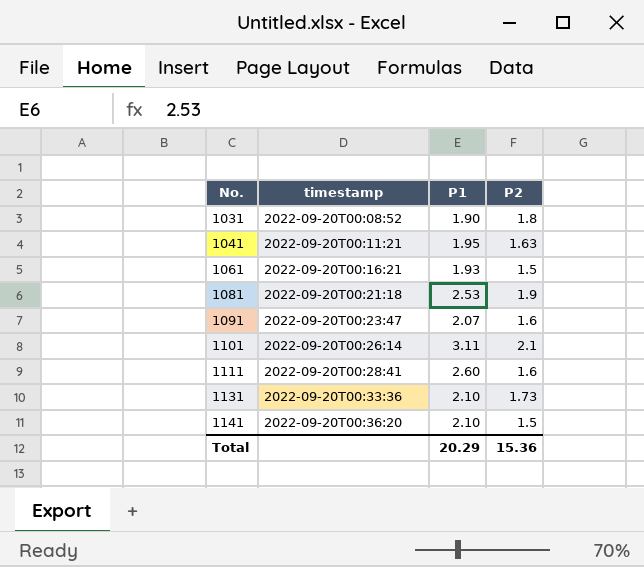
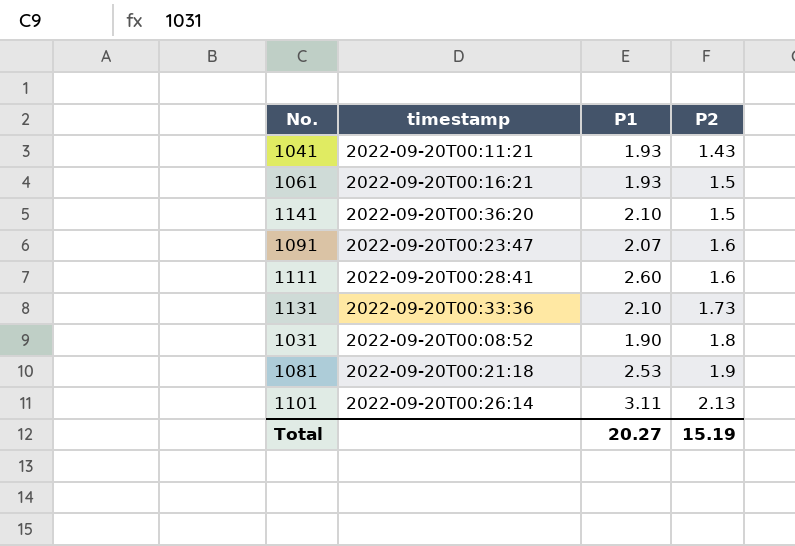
row order: No. ascending -> P2 ascending
1041 | P1: 1.95 -> 1.93
1041 | P2: 1.63 -> 1.43
1101 | P2: 2.1 -> 2.13
Total | P1: 20.29 -> 20.27
Total | P2: 15.36 -> 15.19

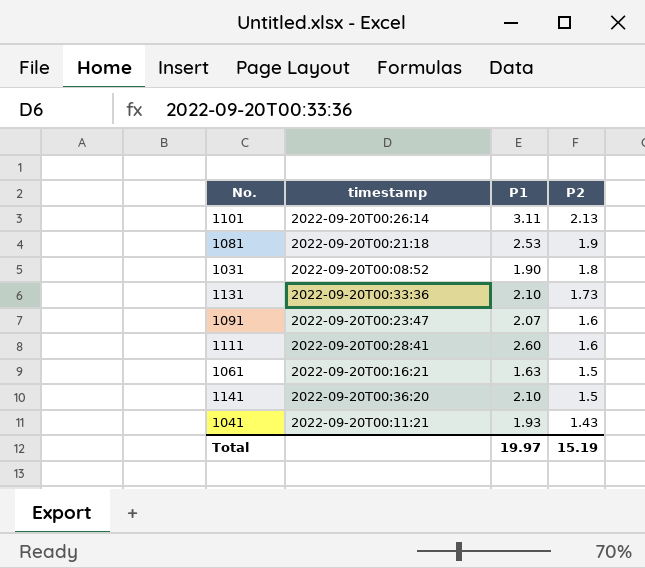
row order: P2 ascending -> P2 descending
1061 | P1: 1.93 -> 1.63
Total | P1: 20.27 -> 19.97

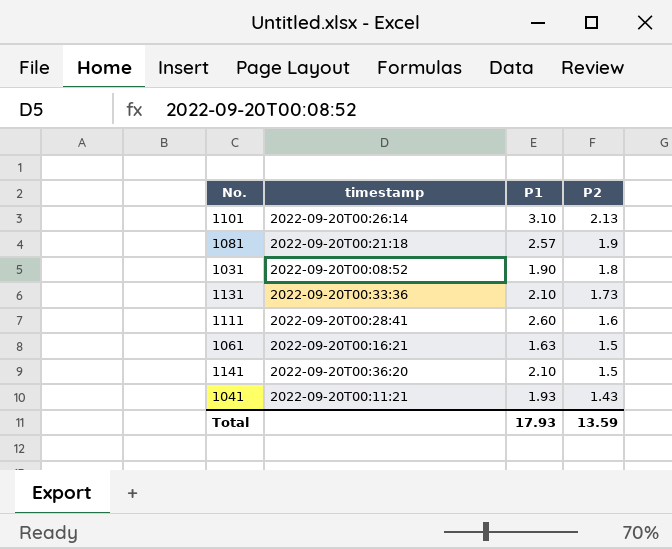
row 1091: 2022-09-20T00:23:47 | 2.07 | 1.6 -> none
1101 | P1: 3.11 -> 3.10
1081 | P1: 2.53 -> 2.57
Total | P1: 19.97 -> 17.93
Total | P2: 15.19 -> 13.59

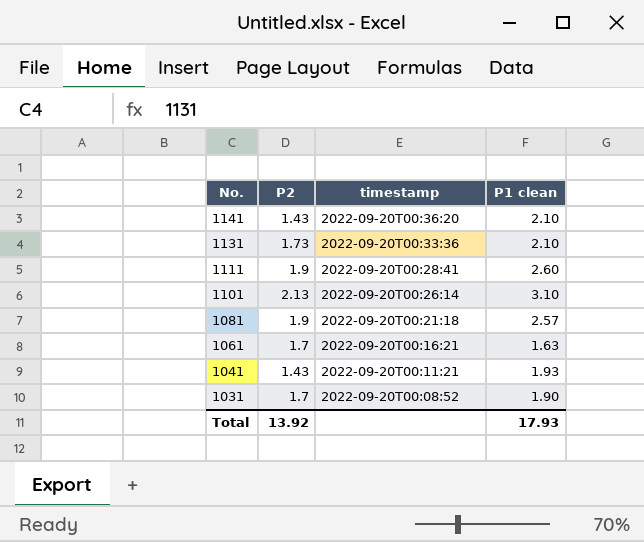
row order: P2 descending -> No. descending
column P2 | position: 4 -> 2
column name: P1 -> P1 clean
1141 | P2: 1.5 -> 1.43
1111 | P2: 1.6 -> 1.9
1061 | P2: 1.5 -> 1.7
1031 | P2: 1.8 -> 1.7
Total | P2: 13.59 -> 13.92

